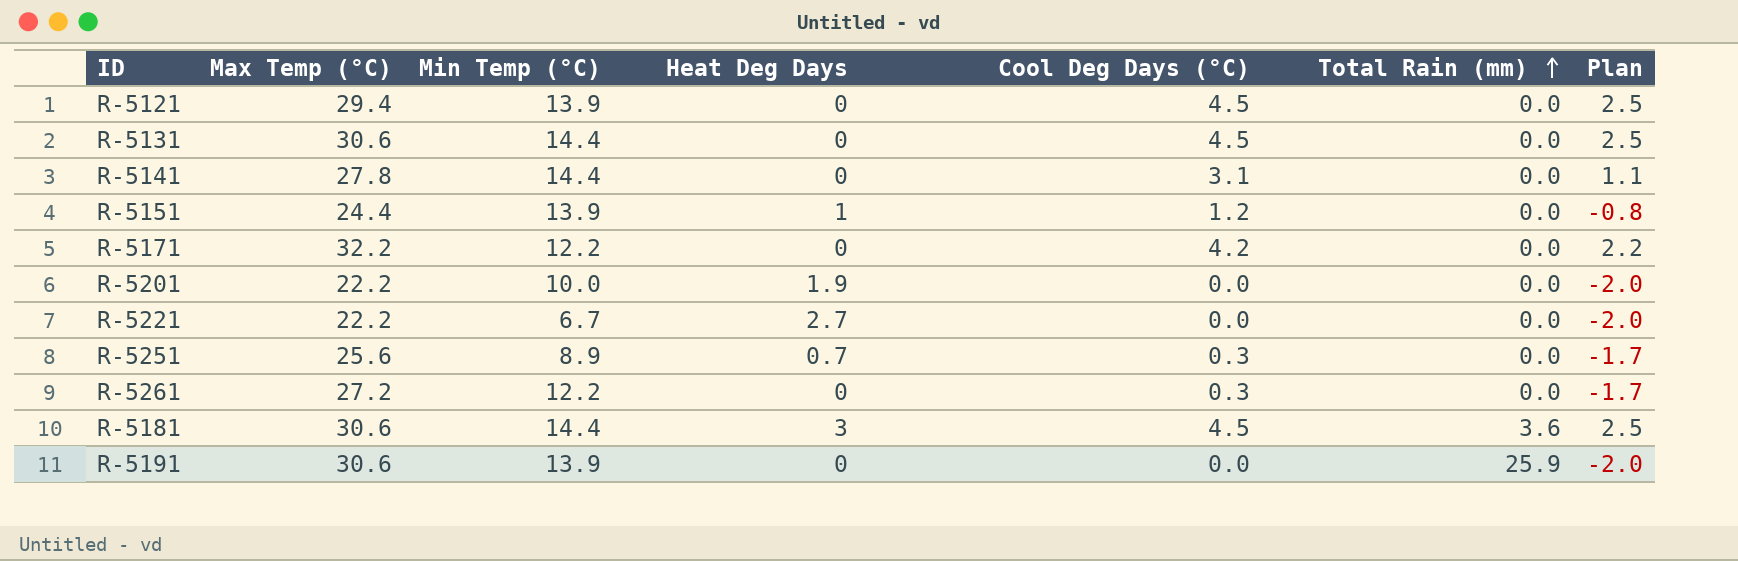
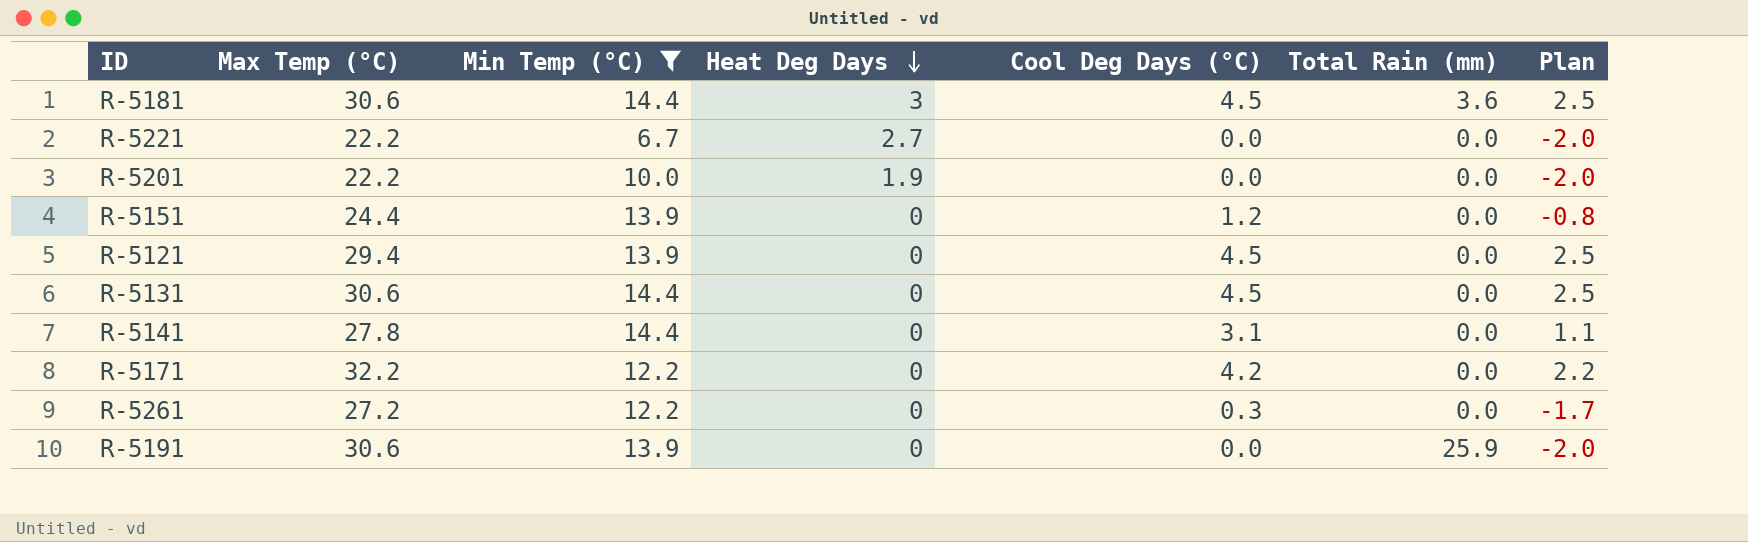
filter: none -> Min Temp (°C) != 8.9
row order: Total Rain (mm) ascending -> Heat Deg Days descending
R-5151 | Heat Deg Days: 1 -> 0

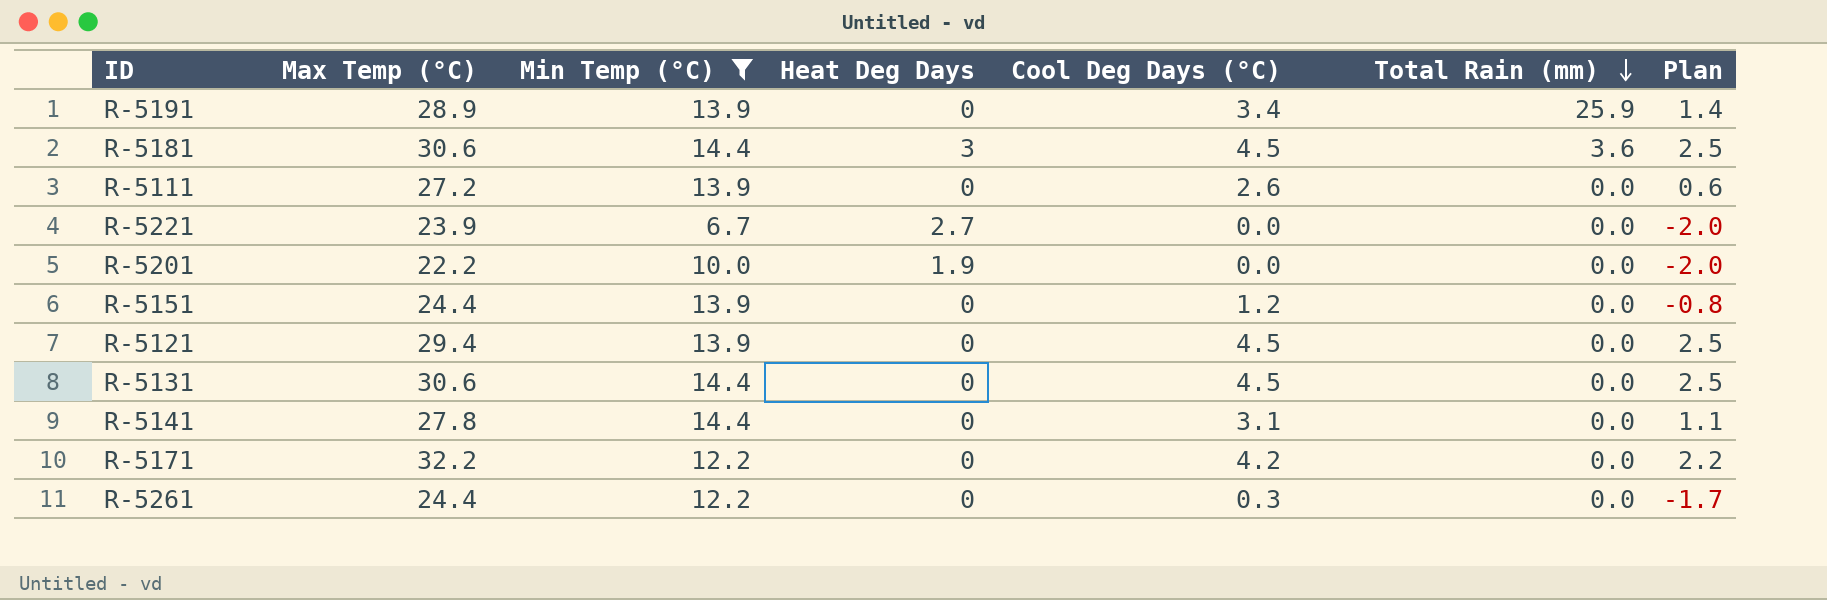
row order: Heat Deg Days descending -> Total Rain (mm) descending
R-5191 | Max Temp (°C): 30.6 -> 28.9
R-5191 | Cool Deg Days (°C): 0.0 -> 3.4
R-5191 | Plan: -2.0 -> 1.4
row R-5111: none -> 27.2 | 13.9 | 0 | 2.6 | 0.0 | 0.6
R-5221 | Max Temp (°C): 22.2 -> 23.9
R-5261 | Max Temp (°C): 27.2 -> 24.4

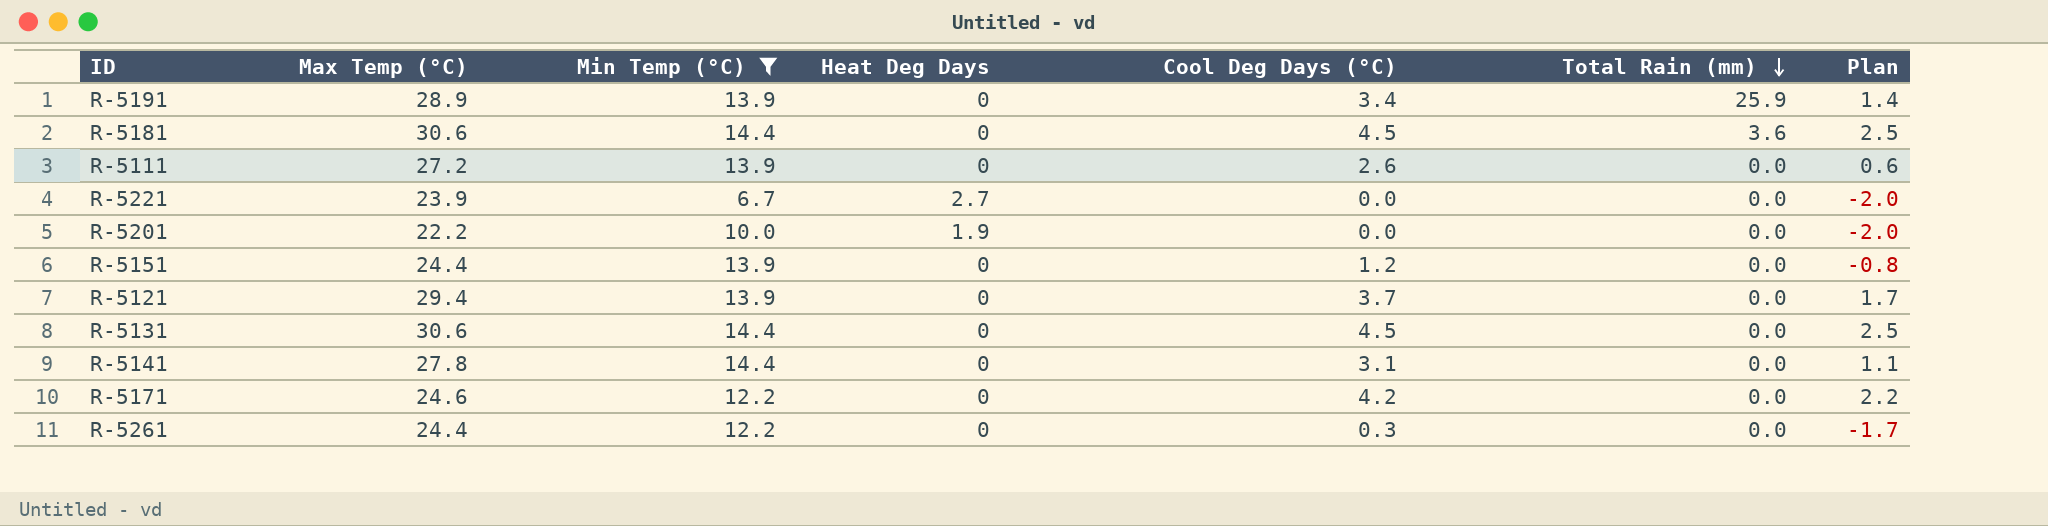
R-5181 | Heat Deg Days: 3 -> 0
R-5121 | Cool Deg Days (°C): 4.5 -> 3.7
R-5121 | Plan: 2.5 -> 1.7
R-5171 | Max Temp (°C): 32.2 -> 24.6

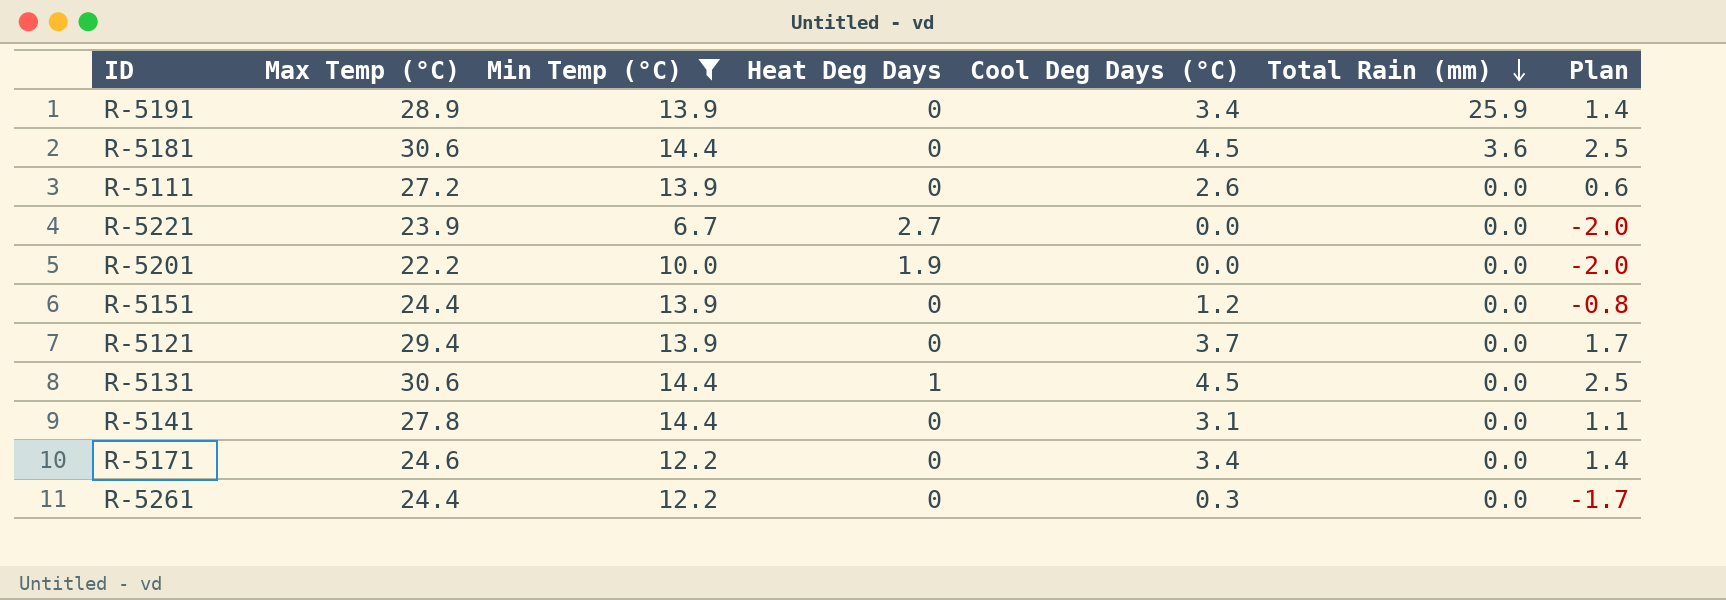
R-5131 | Heat Deg Days: 0 -> 1
R-5171 | Cool Deg Days (°C): 4.2 -> 3.4
R-5171 | Plan: 2.2 -> 1.4

